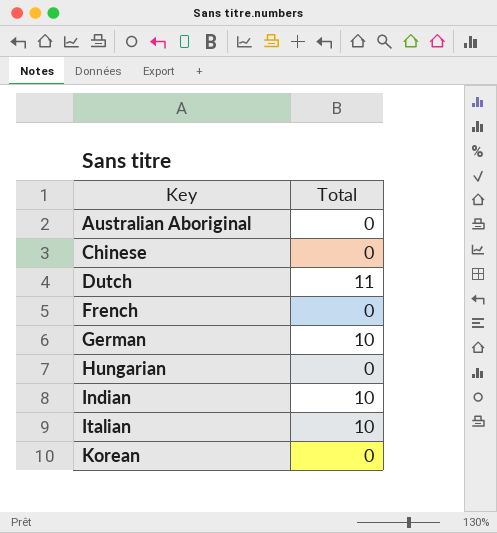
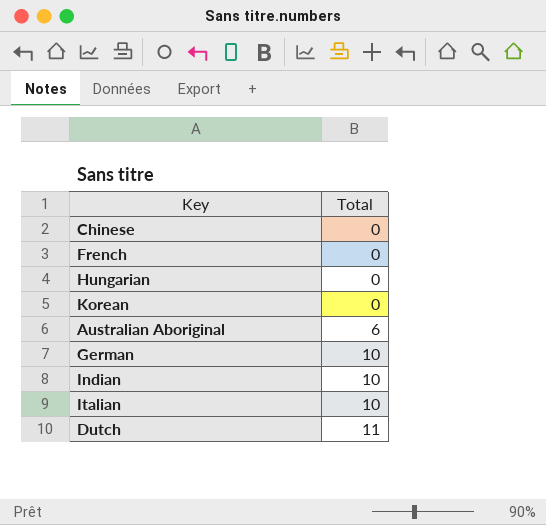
row order: Key ascending -> Total ascending
Australian Aboriginal | Total: 0 -> 6

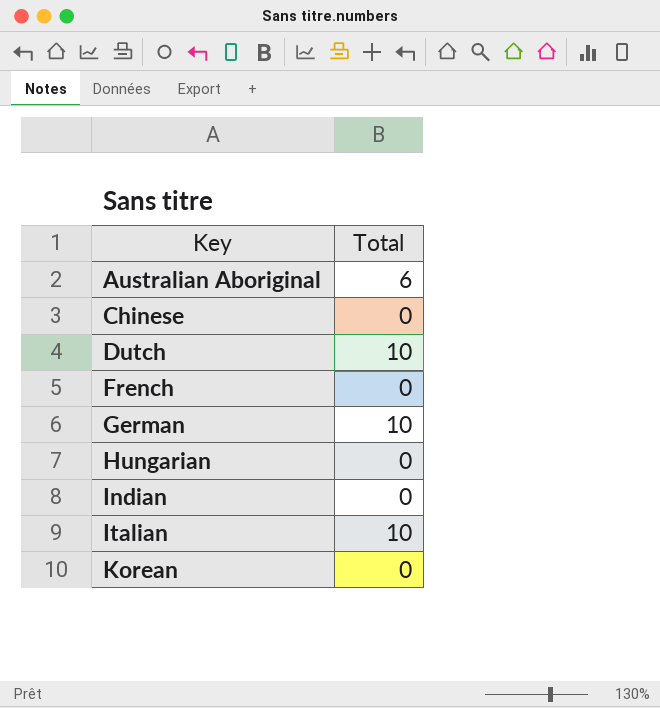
row order: Total ascending -> Key ascending
Dutch | Total: 11 -> 10
Indian | Total: 10 -> 0

